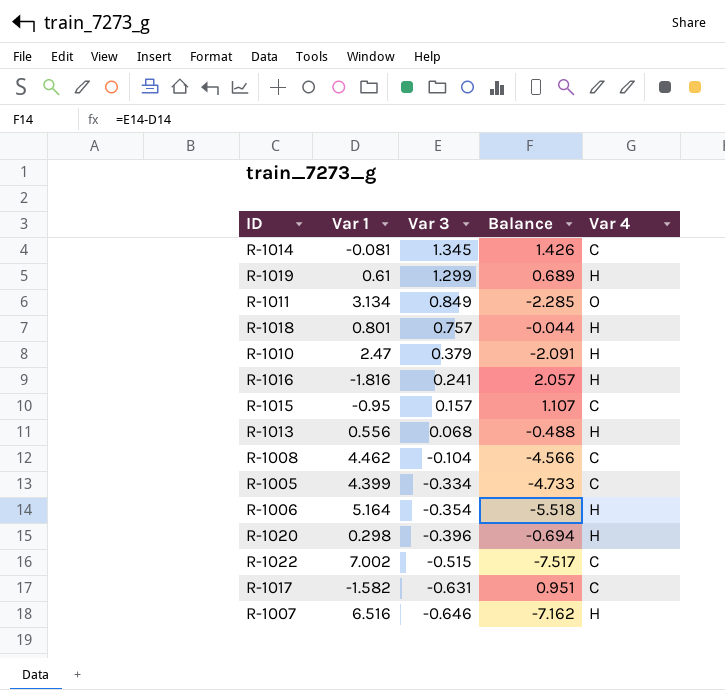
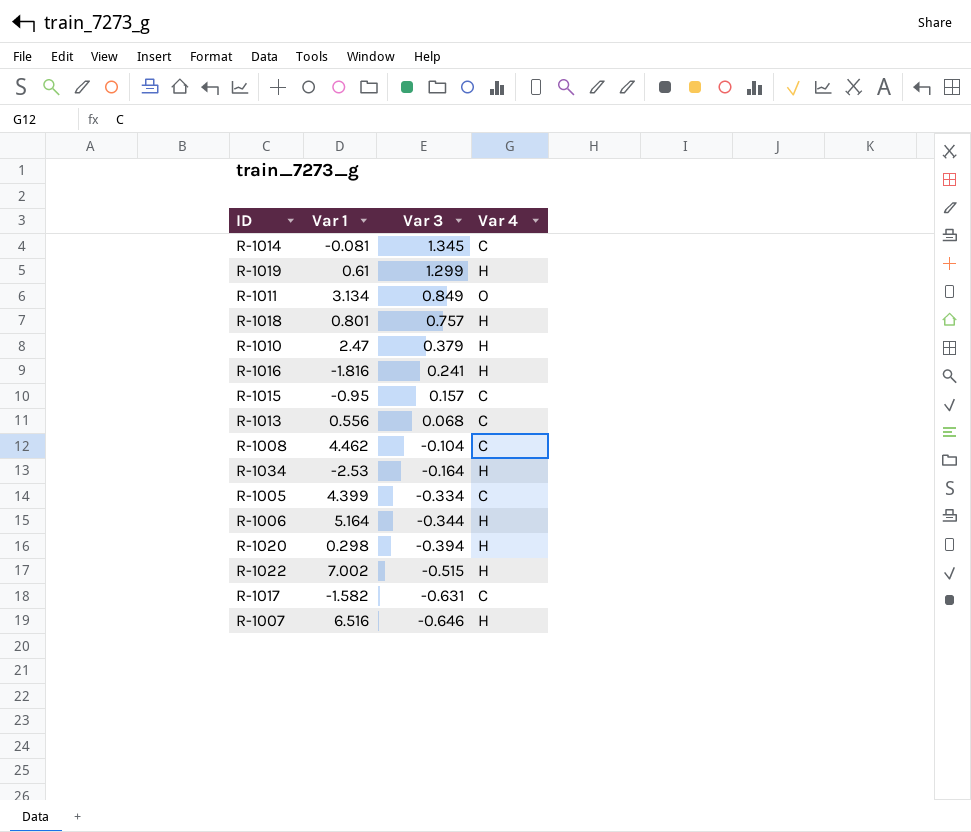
column Balance | formula: [Var 3] - [Var 1] -> none
R-1013 | Var 4: H -> C
row R-1034: none -> -2.53 | -0.164 | H
R-1006 | Var 3: -0.354 -> -0.344
R-1020 | Var 3: -0.396 -> -0.394
R-1022 | Var 4: C -> H

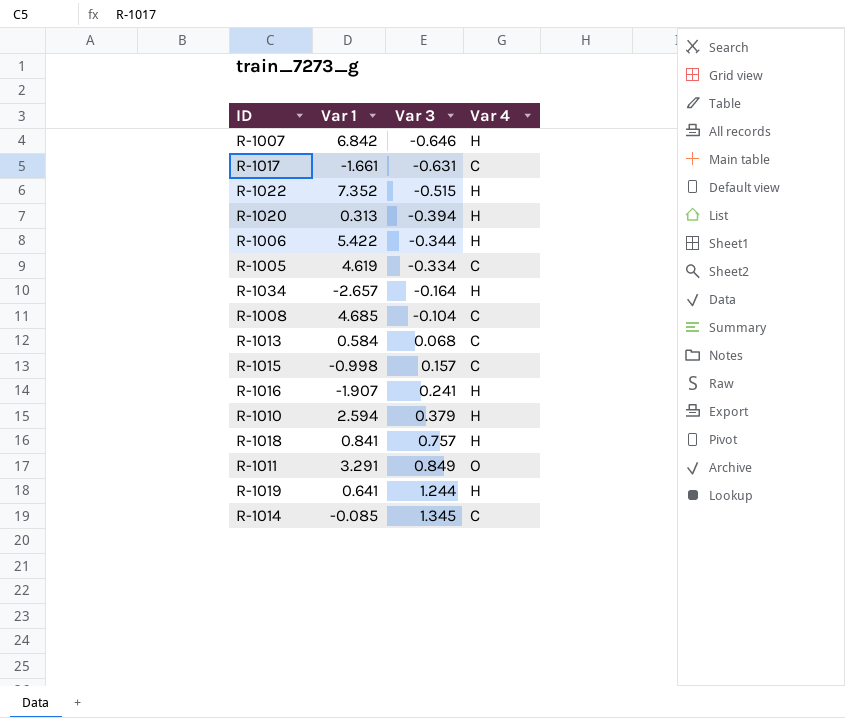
row order: Var 3 descending -> Var 3 ascending
R-1007 | Var 1: 6.516 -> 6.842
R-1017 | Var 1: -1.582 -> -1.661
R-1022 | Var 1: 7.002 -> 7.352
R-1020 | Var 1: 0.298 -> 0.313
R-1006 | Var 1: 5.164 -> 5.422
R-1005 | Var 1: 4.399 -> 4.619
R-1034 | Var 1: -2.53 -> -2.657
R-1008 | Var 1: 4.462 -> 4.685
R-1013 | Var 1: 0.556 -> 0.584
R-1015 | Var 1: -0.95 -> -0.998
R-1016 | Var 1: -1.816 -> -1.907
R-1010 | Var 1: 2.47 -> 2.594
R-1018 | Var 1: 0.801 -> 0.841
R-1011 | Var 1: 3.134 -> 3.291
R-1019 | Var 1: 0.61 -> 0.641
R-1019 | Var 3: 1.299 -> 1.244
R-1014 | Var 1: -0.081 -> -0.085

